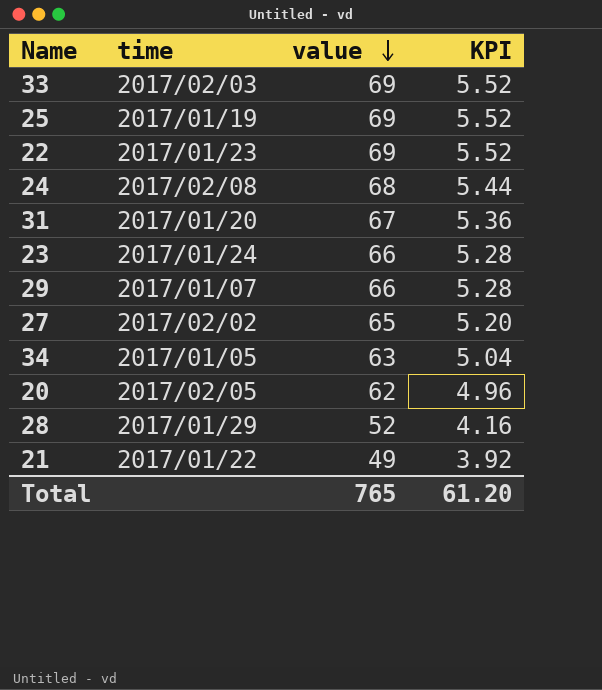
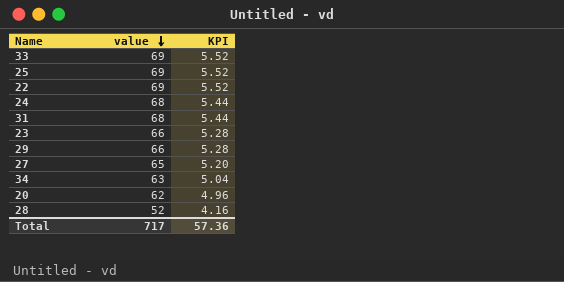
column time | position: 2 -> none
row 21: 2017/01/22 | 49 | 3.92 -> none
31 | value: 67 -> 68
31 | KPI: 5.36 -> 5.44
Total | value: 765 -> 717
Total | KPI: 61.20 -> 57.36

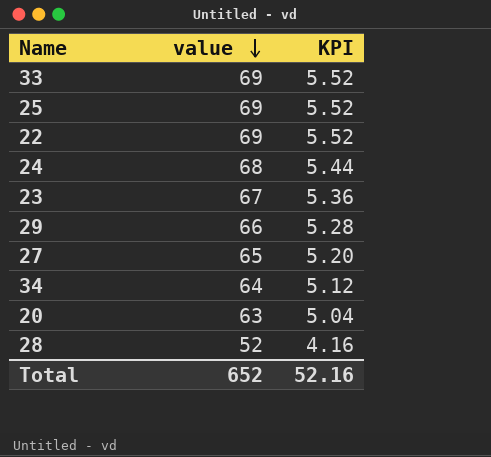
row 31: 68 | 5.44 -> none
23 | value: 66 -> 67
23 | KPI: 5.28 -> 5.36
34 | value: 63 -> 64
34 | KPI: 5.04 -> 5.12
20 | value: 62 -> 63
20 | KPI: 4.96 -> 5.04
Total | value: 717 -> 652
Total | KPI: 57.36 -> 52.16

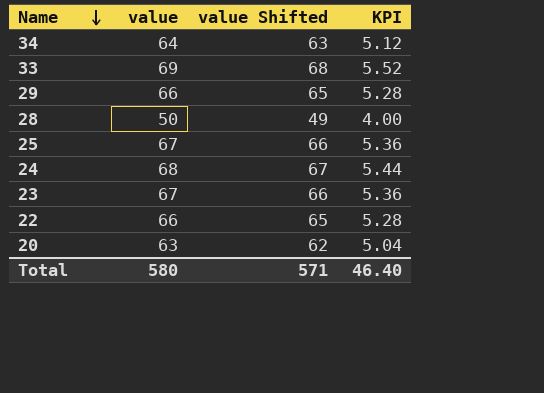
row order: value descending -> Name descending
column value Shifted | formula: none -> [value] - 1
row 27: 65 | 5.20 -> none
28 | value: 52 -> 50
28 | KPI: 4.16 -> 4.00
25 | value: 69 -> 67
25 | KPI: 5.52 -> 5.36
22 | value: 69 -> 66
22 | KPI: 5.52 -> 5.28
Total | value: 652 -> 580
Total | KPI: 52.16 -> 46.40

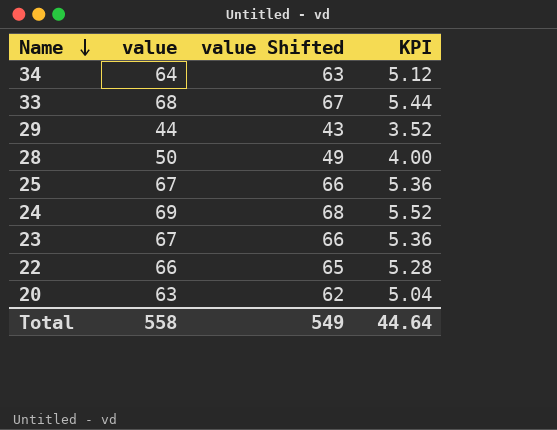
33 | value: 69 -> 68
33 | value Shifted: 68 -> 67
33 | KPI: 5.52 -> 5.44
29 | value: 66 -> 44
29 | value Shifted: 65 -> 43
29 | KPI: 5.28 -> 3.52
24 | value: 68 -> 69
24 | value Shifted: 67 -> 68
24 | KPI: 5.44 -> 5.52
Total | value: 580 -> 558
Total | value Shifted: 571 -> 549
Total | KPI: 46.40 -> 44.64

